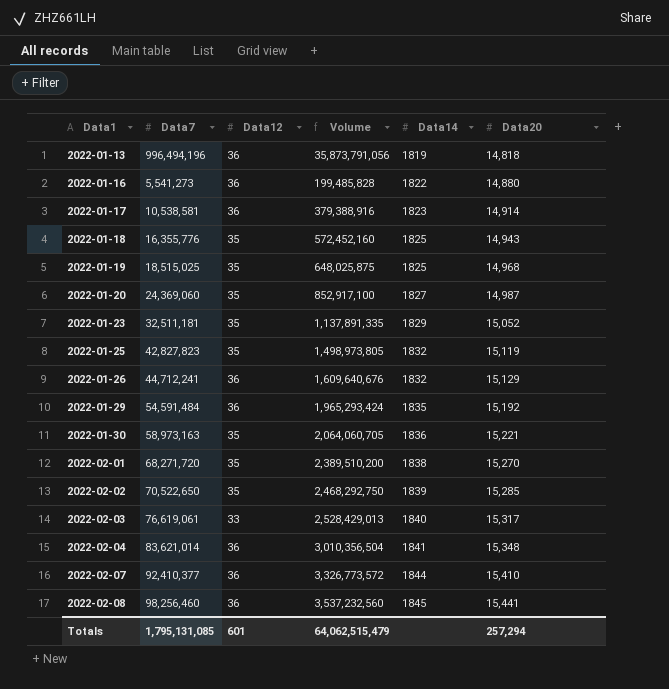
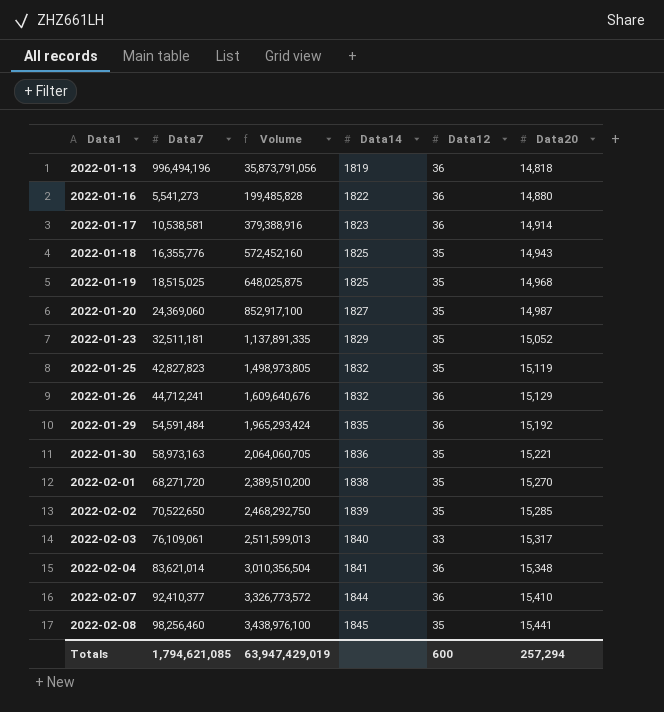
column Data12 | position: 3 -> 5
2022-02-03 | Data7: 76,619,061 -> 76,109,061
2022-02-03 | Volume: 2,528,429,013 -> 2,511,599,013
2022-02-08 | Volume: 3,537,232,560 -> 3,438,976,100
2022-02-08 | Data12: 36 -> 35
Totals | Data7: 1,795,131,085 -> 1,794,621,085
Totals | Volume: 64,062,515,479 -> 63,947,429,019
Totals | Data12: 601 -> 600

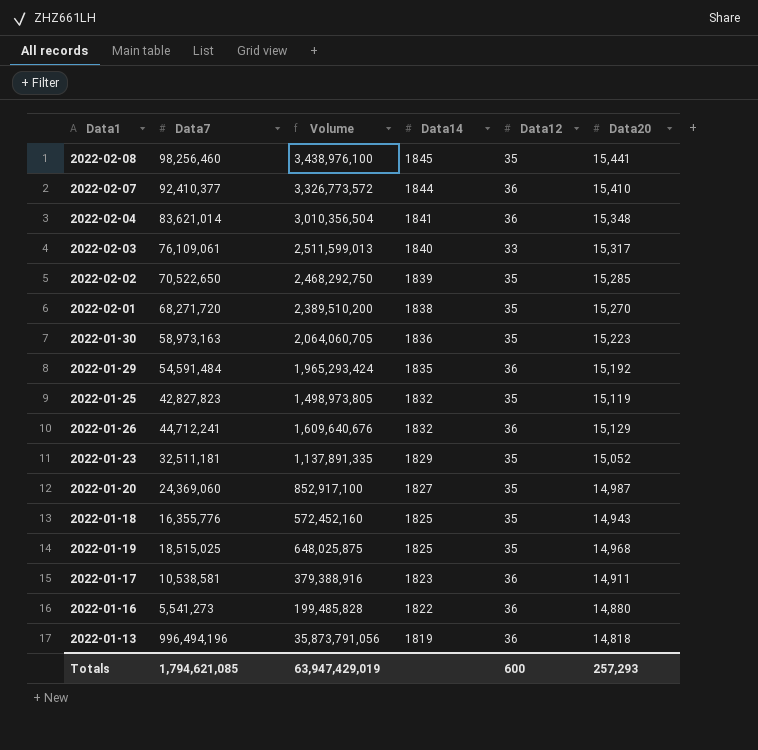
row order: Data1 ascending -> Data14 descending
2022-01-30 | Data20: 15,221 -> 15,223
2022-01-17 | Data20: 14,914 -> 14,911
Totals | Data20: 257,294 -> 257,293

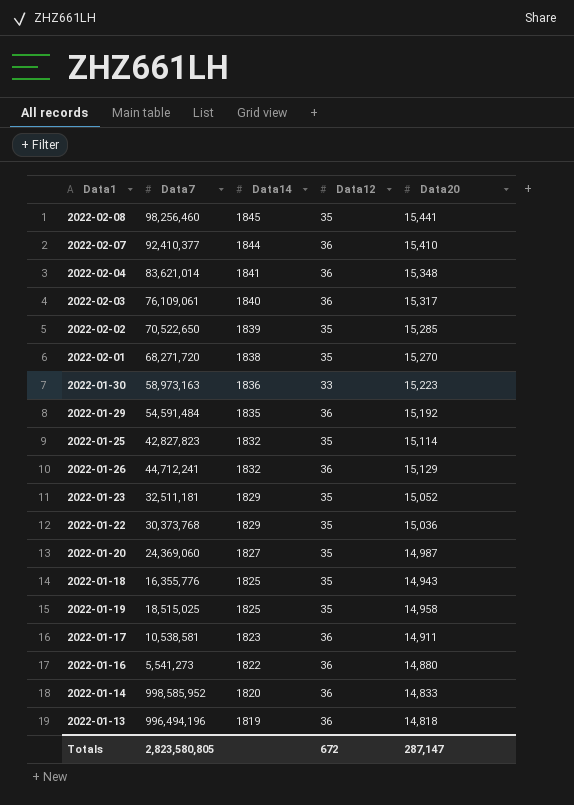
column Volume | formula: [Data7] * [Data12] -> none
2022-02-03 | Data12: 33 -> 36
2022-01-30 | Data12: 35 -> 33
2022-01-25 | Data20: 15,119 -> 15,114
row 2022-01-22: none -> 30,373,768 | 1829 | 35 | 15,036
2022-01-19 | Data20: 14,968 -> 14,958
row 2022-01-14: none -> 998,585,952 | 1820 | 36 | 14,833
Totals | Data7: 1,794,621,085 -> 2,823,580,805
Totals | Data12: 600 -> 672
Totals | Data20: 257,293 -> 287,147

